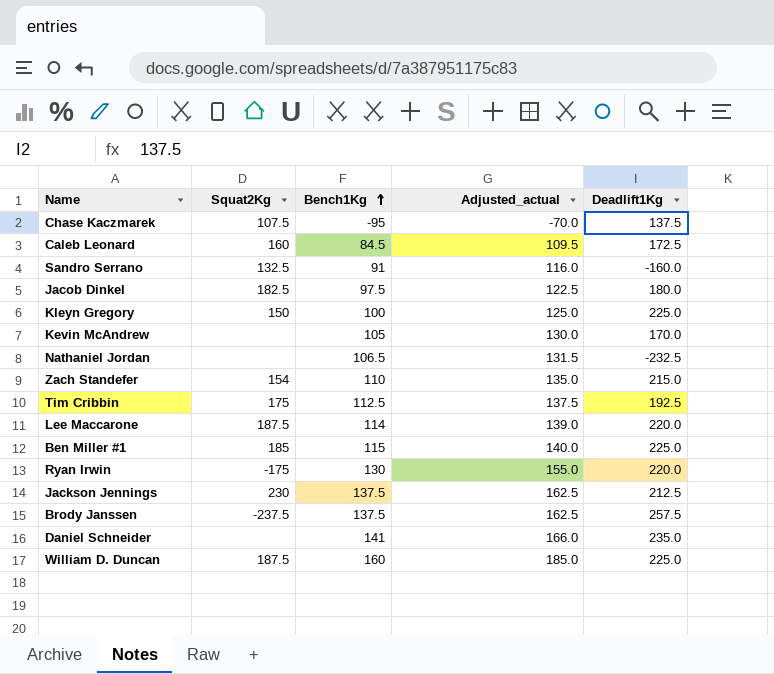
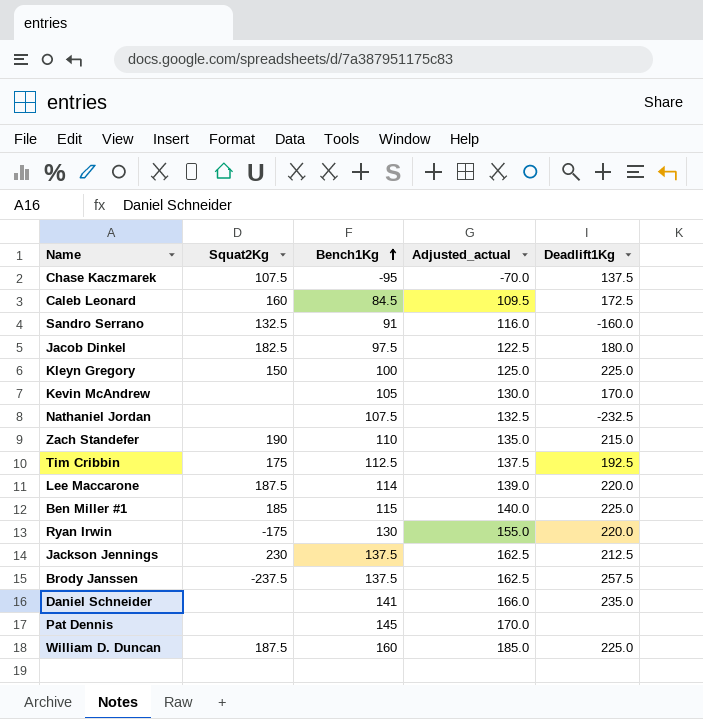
Nathaniel Jordan | Bench1Kg: 106.5 -> 107.5
Nathaniel Jordan | Adjusted_actual: 131.5 -> 132.5
Zach Standefer | Squat2Kg: 154 -> 190
row Pat Dennis: none -> none | 145 | 170.0 | none

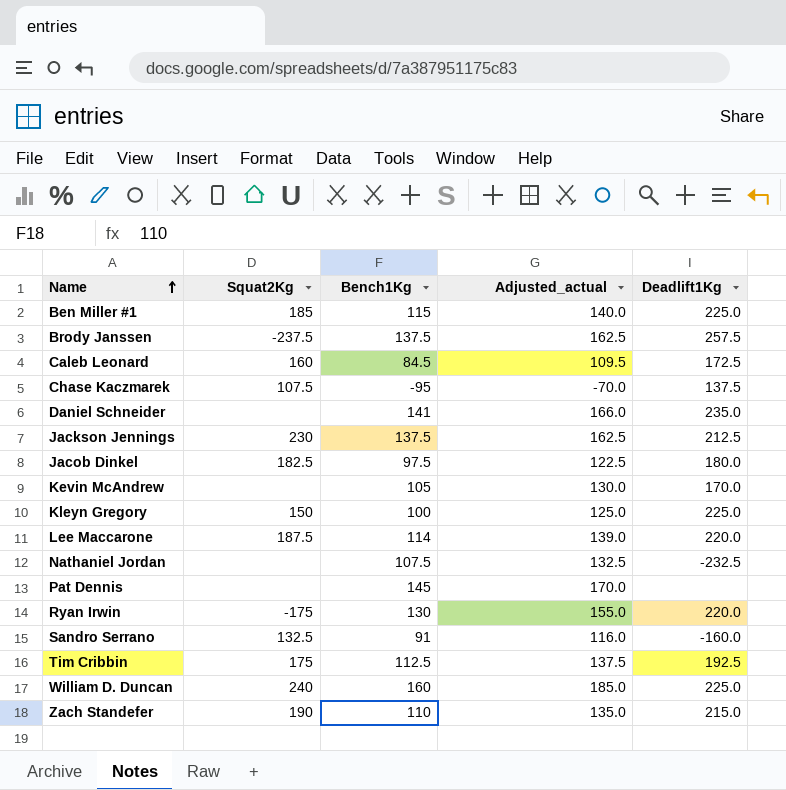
row order: Bench1Kg ascending -> Name ascending
William D. Duncan | Squat2Kg: 187.5 -> 240

